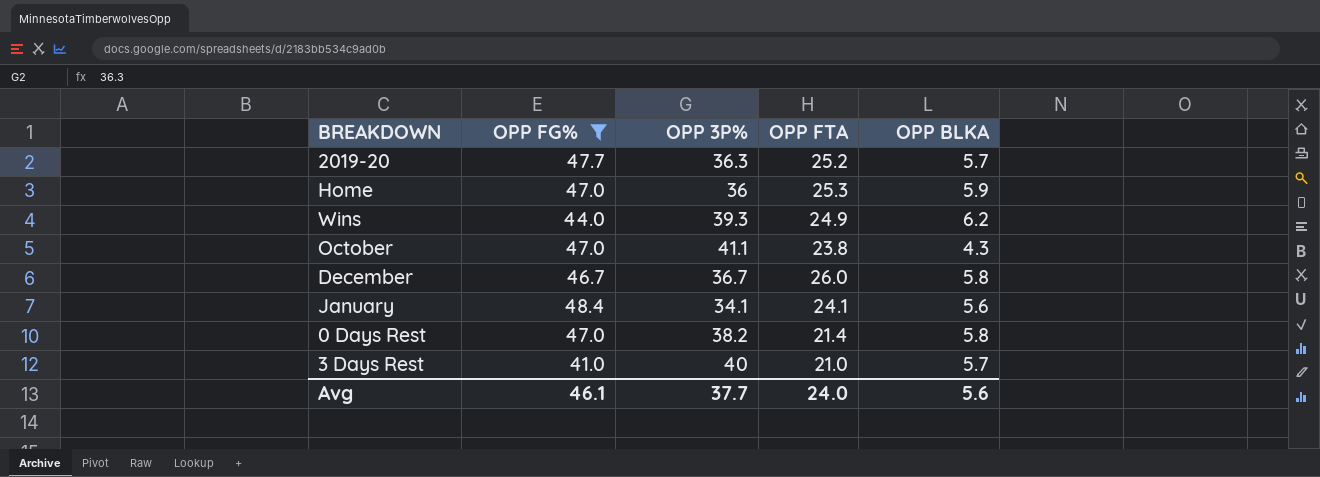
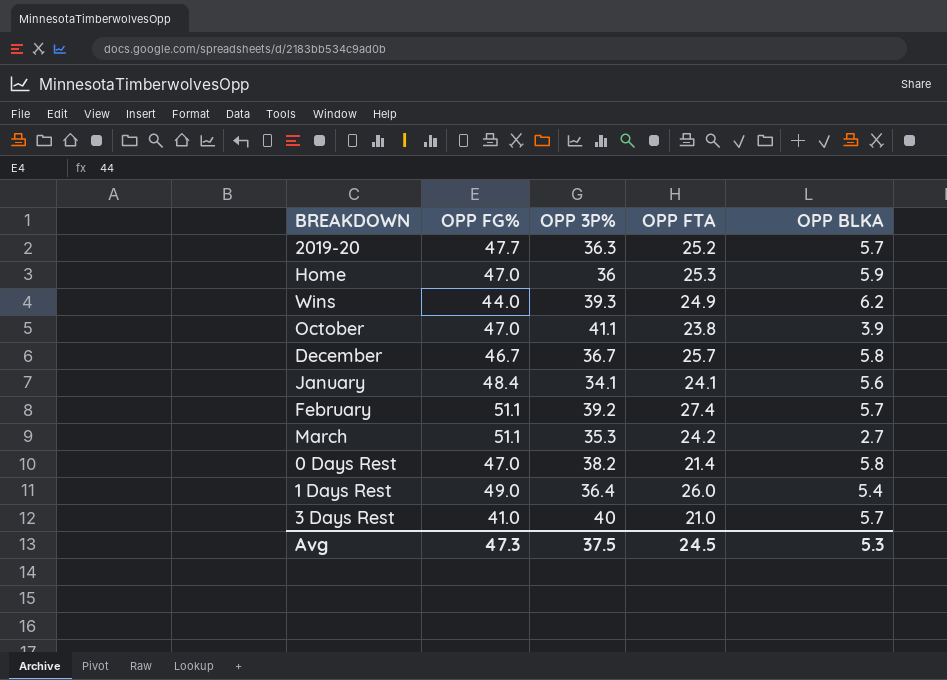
filter: OPP FG% <= 48.4 -> none
October | OPP BLKA: 4.3 -> 3.9
December | OPP FTA: 26.0 -> 25.7
Avg | OPP FG%: 46.1 -> 47.3
Avg | OPP 3P%: 37.7 -> 37.5
Avg | OPP FTA: 24.0 -> 24.5
Avg | OPP BLKA: 5.6 -> 5.3

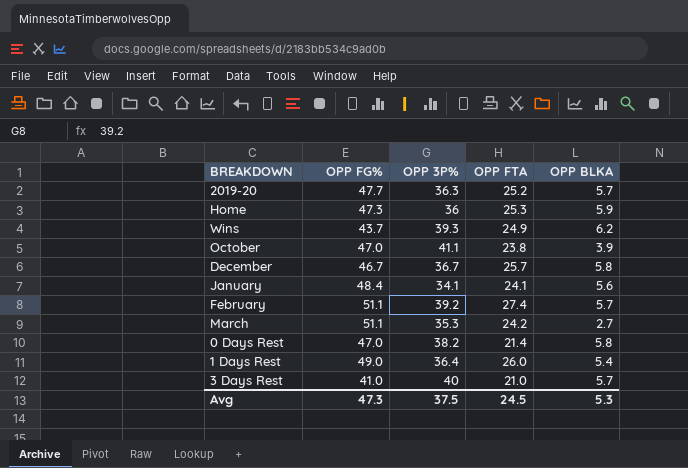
Home | OPP FG%: 47.0 -> 47.3
Wins | OPP FG%: 44.0 -> 43.7

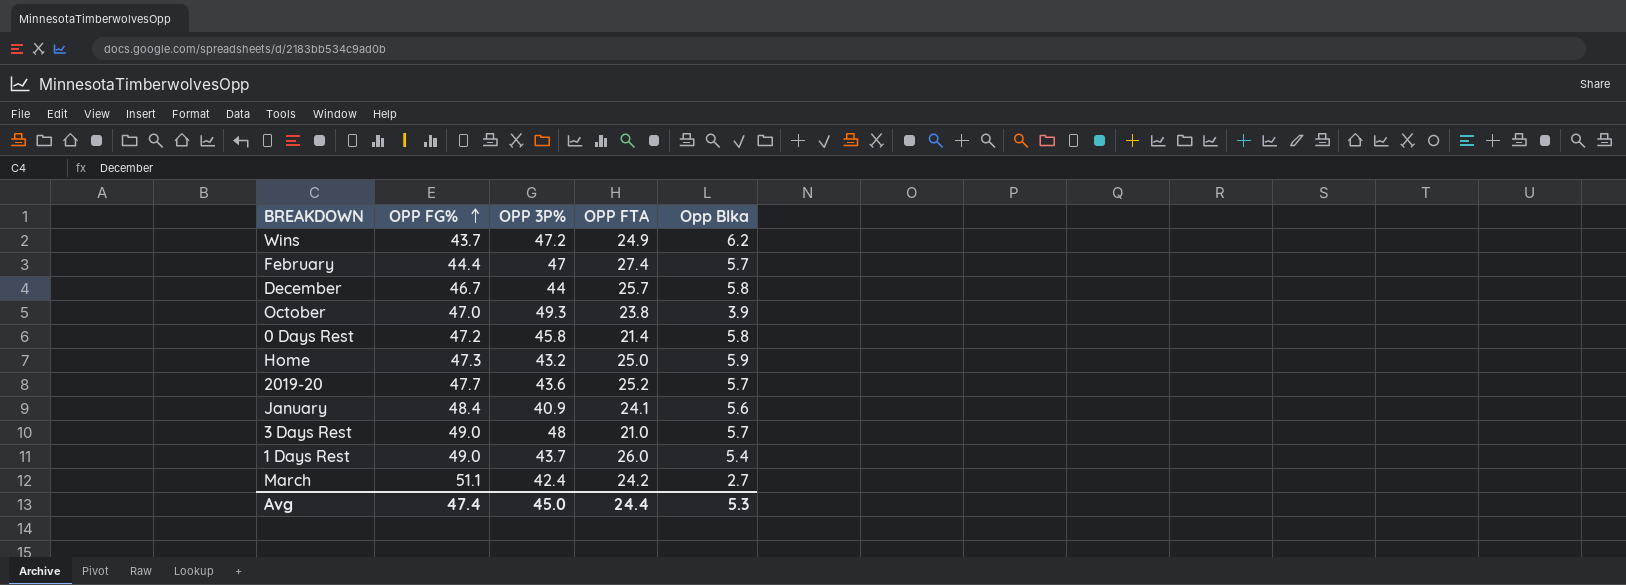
row order: none -> OPP FG% ascending
column name: OPP BLKA -> Opp Blka
Wins | OPP 3P%: 39.3 -> 47.2
February | OPP FG%: 51.1 -> 44.4
February | OPP 3P%: 39.2 -> 47
December | OPP 3P%: 36.7 -> 44
October | OPP 3P%: 41.1 -> 49.3
0 Days Rest | OPP FG%: 47.0 -> 47.2
0 Days Rest | OPP 3P%: 38.2 -> 45.8
Home | OPP 3P%: 36 -> 43.2
Home | OPP FTA: 25.3 -> 25.0
2019-20 | OPP 3P%: 36.3 -> 43.6
January | OPP 3P%: 34.1 -> 40.9
3 Days Rest | OPP FG%: 41.0 -> 49.0
3 Days Rest | OPP 3P%: 40 -> 48
1 Days Rest | OPP 3P%: 36.4 -> 43.7
March | OPP 3P%: 35.3 -> 42.4
Avg | OPP FG%: 47.3 -> 47.4
Avg | OPP 3P%: 37.5 -> 45.0
Avg | OPP FTA: 24.5 -> 24.4

